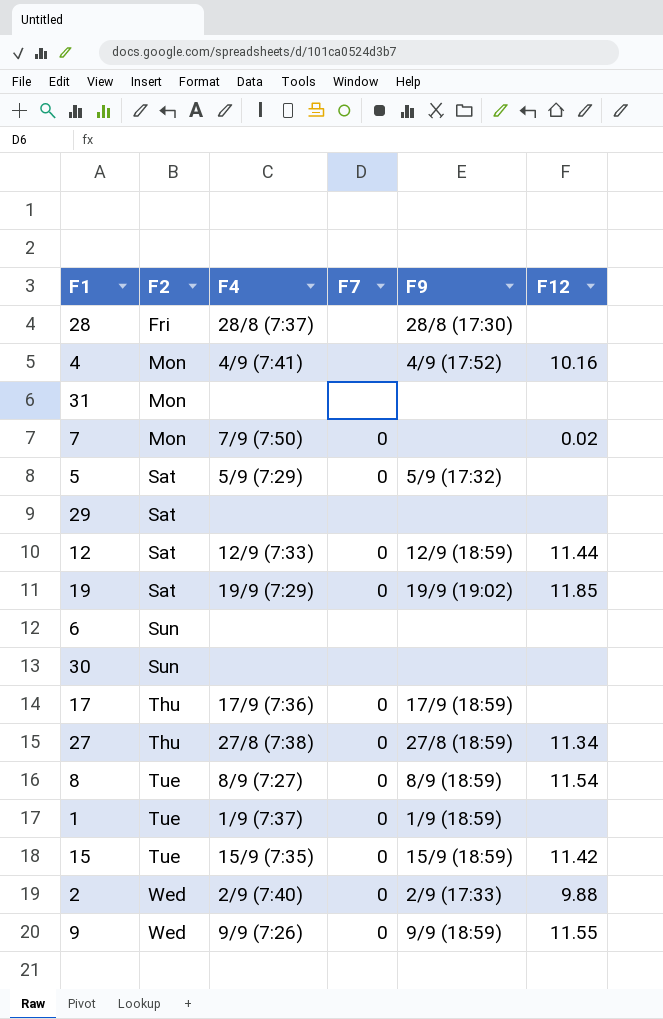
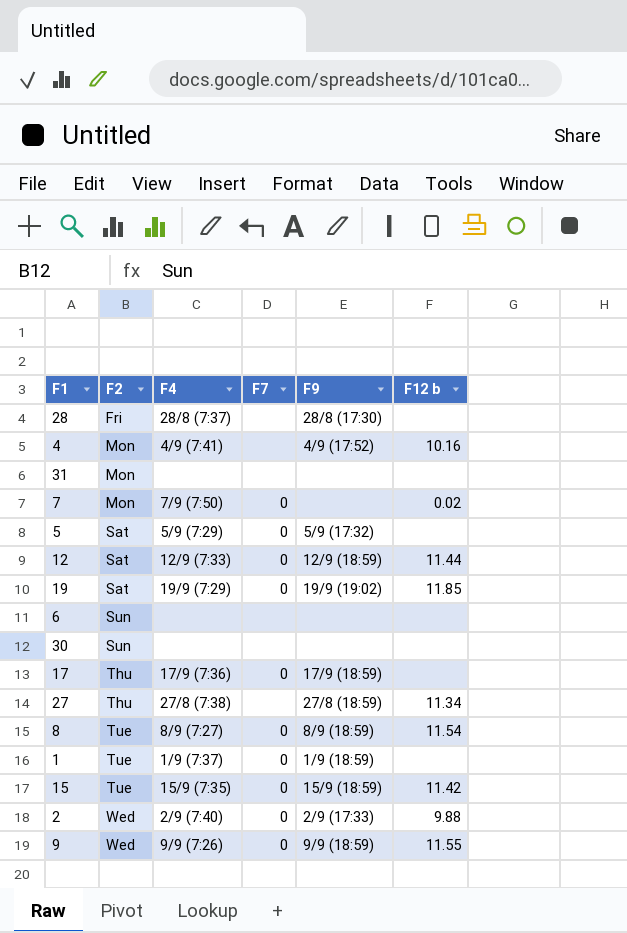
column name: F12 -> F12 b
row 29: Sat | none | none | none | none -> none
27 | F7: 0 -> none

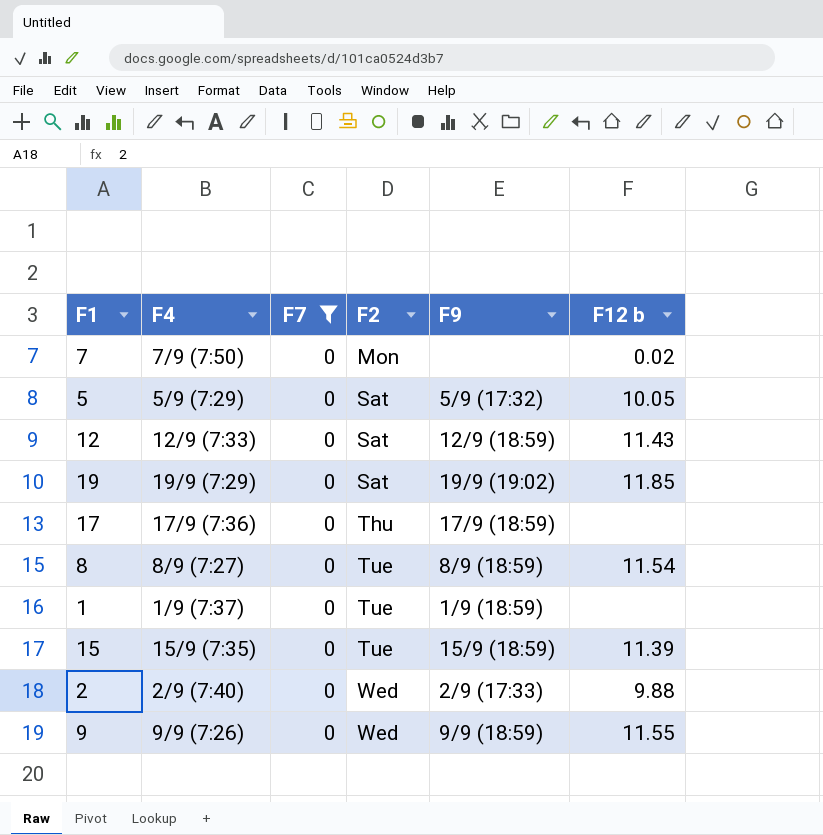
filter: none -> F7 = 0
column F2 | position: 2 -> 4
5 | F12 b: none -> 10.05
12 | F12 b: 11.44 -> 11.43
15 | F12 b: 11.42 -> 11.39

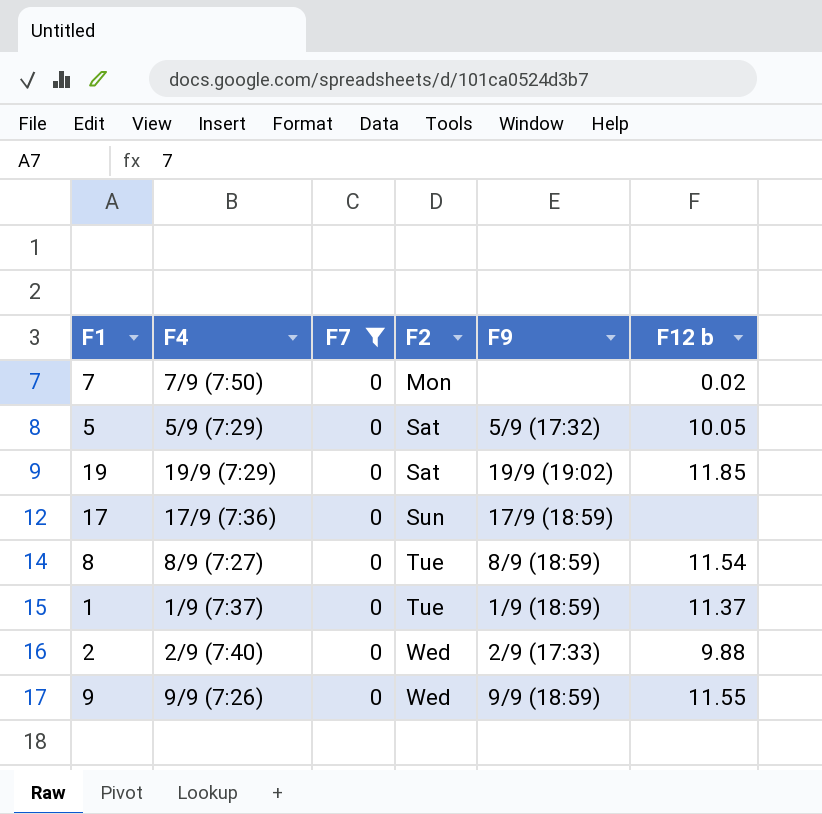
row 12: 12/9 (7:33) | 0 | Sat | 12/9 (18:59) | 11.43 -> none
row 15: 15/9 (7:35) | 0 | Tue | 15/9 (18:59) | 11.39 -> none
17 | F2: Thu -> Sun
1 | F12 b: none -> 11.37

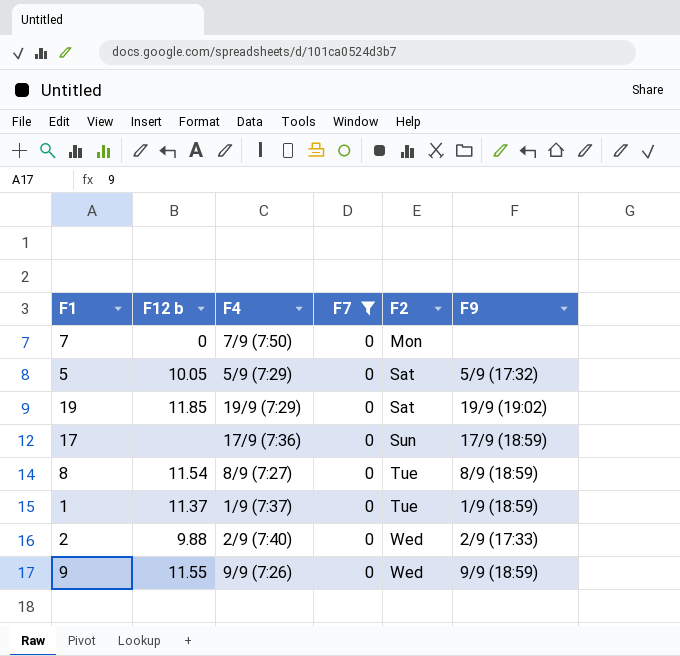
column F12 b | position: 6 -> 2
7 | F12 b: 0.02 -> 0

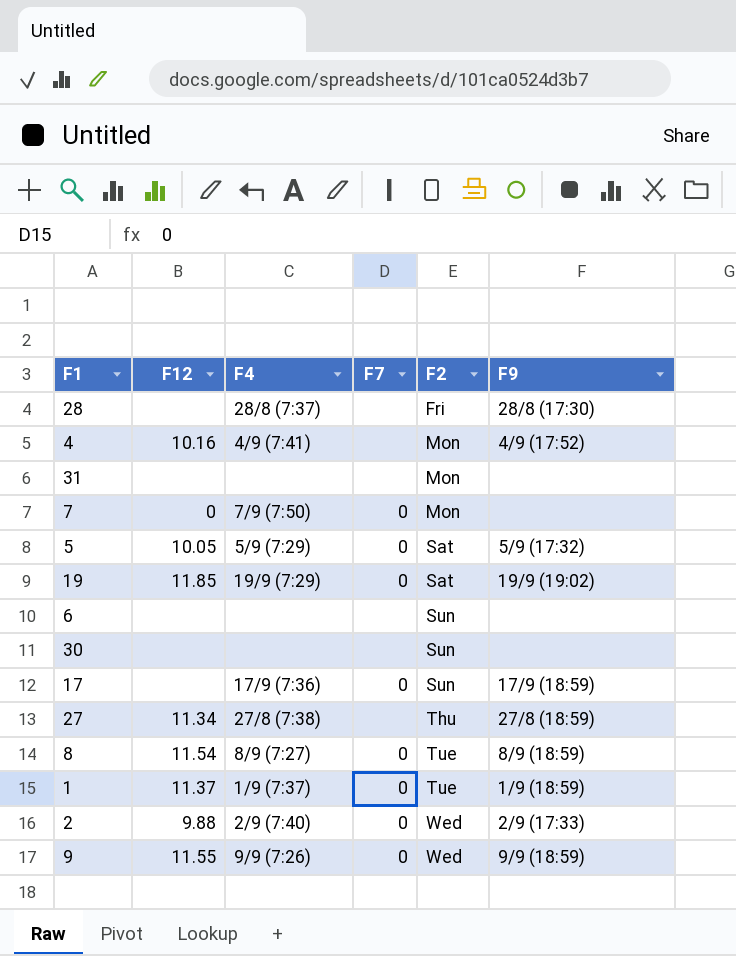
filter: F7 = 0 -> none
column name: F12 b -> F12

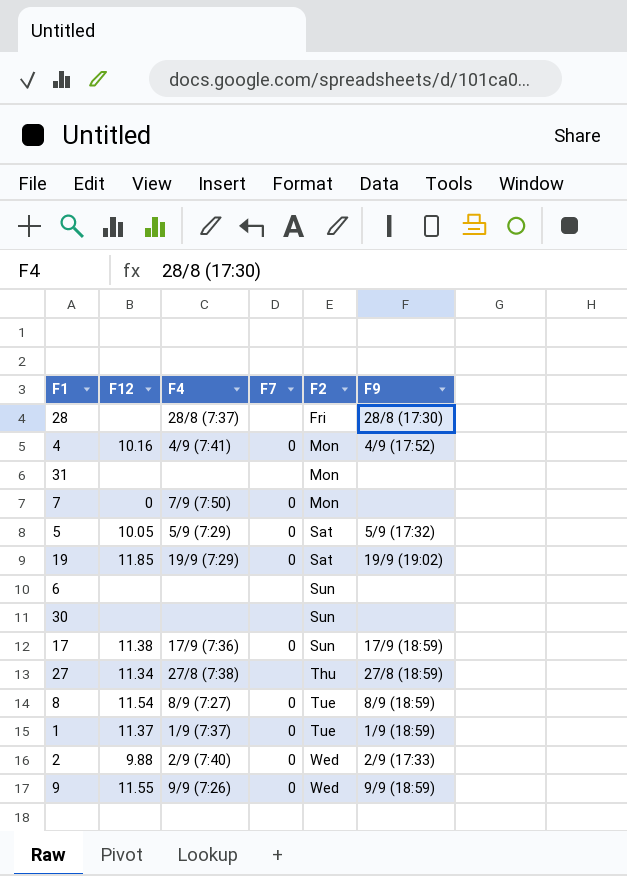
4 | F7: none -> 0
17 | F12: none -> 11.38

